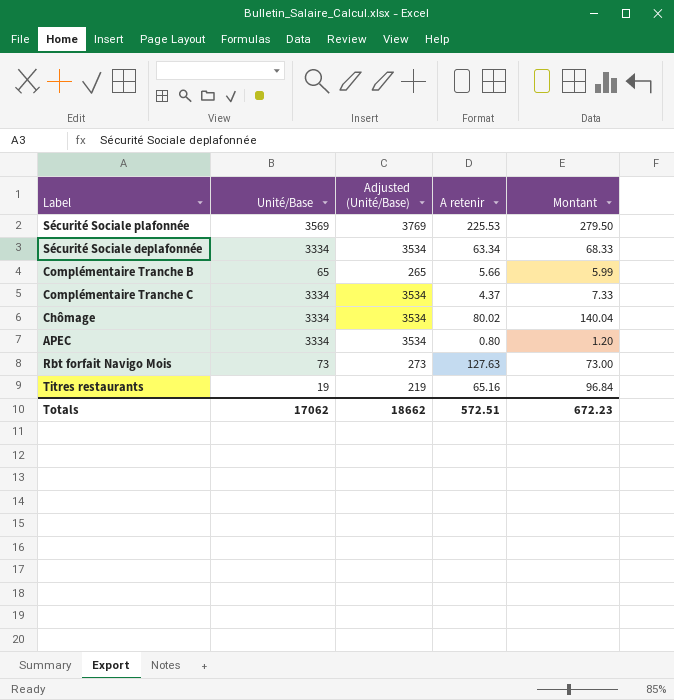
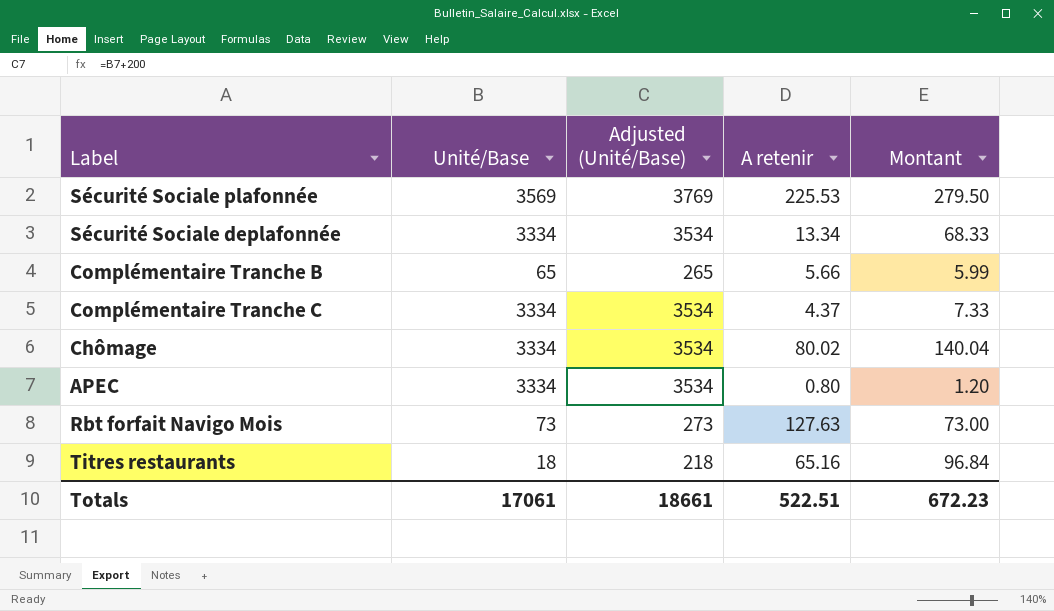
Sécurité Sociale deplafonnée | A retenir: 63.34 -> 13.34
Titres restaurants | Unité/Base: 19 -> 18
Titres restaurants | Adjusted (Unité/Base): 219 -> 218
Totals | Unité/Base: 17062 -> 17061
Totals | Adjusted (Unité/Base): 18662 -> 18661
Totals | A retenir: 572.51 -> 522.51

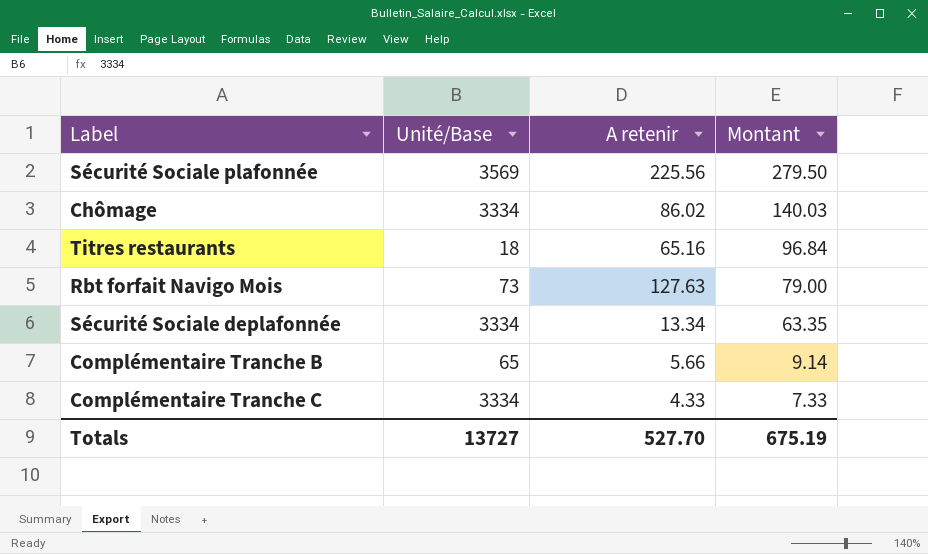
row order: none -> Montant descending
column Adjusted (Unité/Base) | formula: [Unité/Base] + 200 -> none
row APEC: 3334 | 3534 | 0.80 | 1.20 -> none
Sécurité Sociale plafonnée | A retenir: 225.53 -> 225.56
Chômage | A retenir: 80.02 -> 86.02
Chômage | Montant: 140.04 -> 140.03
Rbt forfait Navigo Mois | Montant: 73.00 -> 79.00
Sécurité Sociale deplafonnée | Montant: 68.33 -> 63.35
Complémentaire Tranche B | Montant: 5.99 -> 9.14
Complémentaire Tranche C | A retenir: 4.37 -> 4.33
Totals | Unité/Base: 17061 -> 13727
Totals | A retenir: 522.51 -> 527.70
Totals | Montant: 672.23 -> 675.19

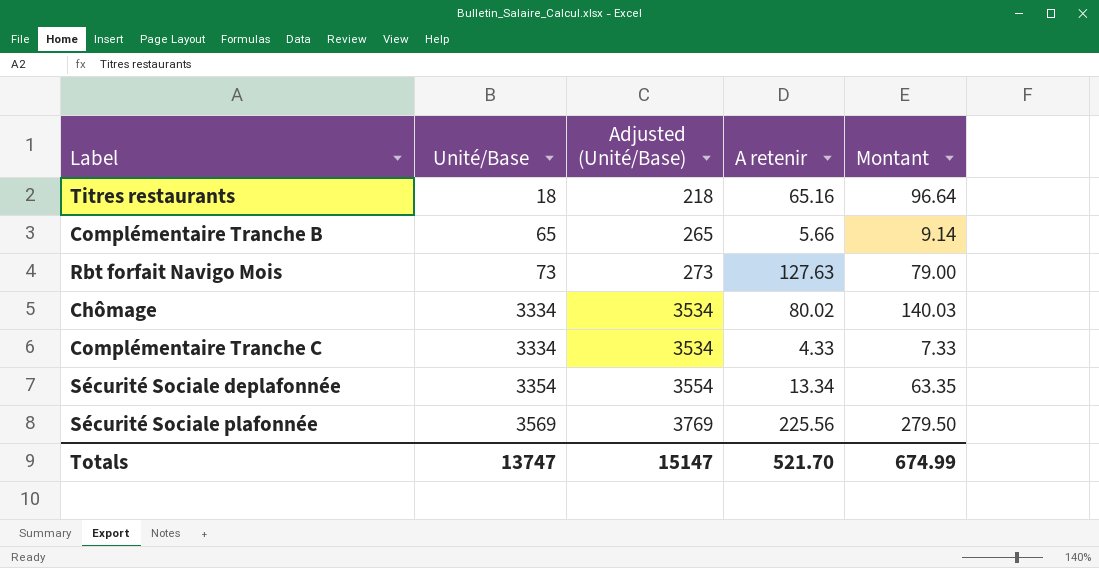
row order: Montant descending -> Unité/Base ascending
column Adjusted (Unité/Base) | formula: none -> [Unité/Base] + 200
Titres restaurants | Montant: 96.84 -> 96.64
Chômage | A retenir: 86.02 -> 80.02
Sécurité Sociale deplafonnée | Unité/Base: 3334 -> 3354
Totals | Unité/Base: 13727 -> 13747
Totals | A retenir: 527.70 -> 521.70
Totals | Montant: 675.19 -> 674.99

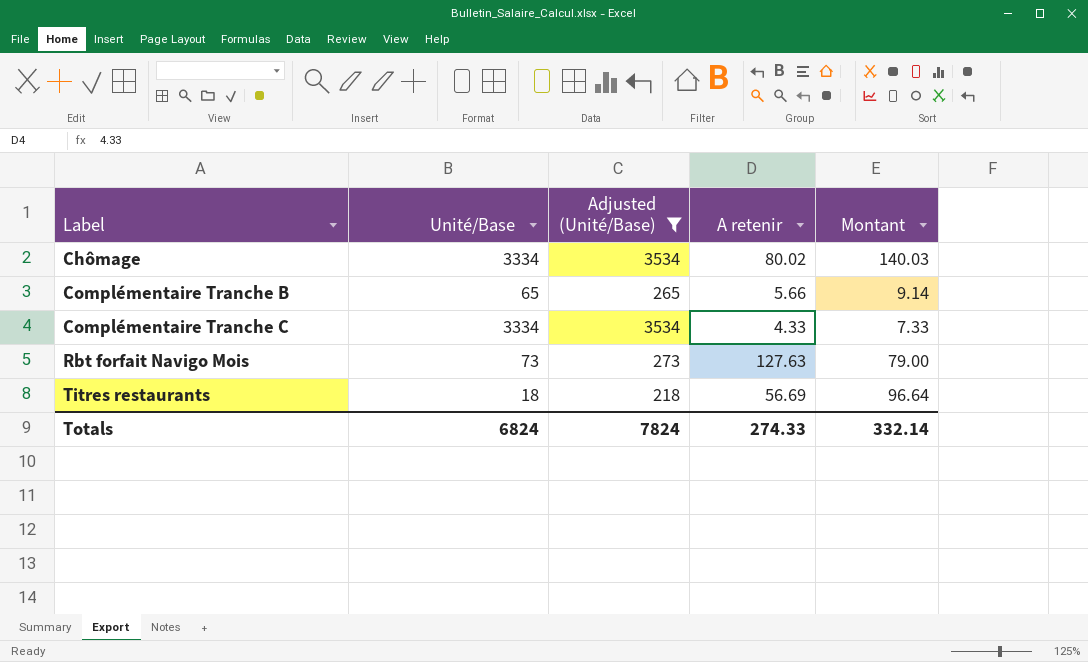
filter: none -> Adjusted (Unité/Base) <= 3534
row order: Unité/Base ascending -> Label ascending
Titres restaurants | A retenir: 65.16 -> 56.69
Totals | Unité/Base: 13747 -> 6824
Totals | Adjusted (Unité/Base): 15147 -> 7824
Totals | A retenir: 521.70 -> 274.33
Totals | Montant: 674.99 -> 332.14

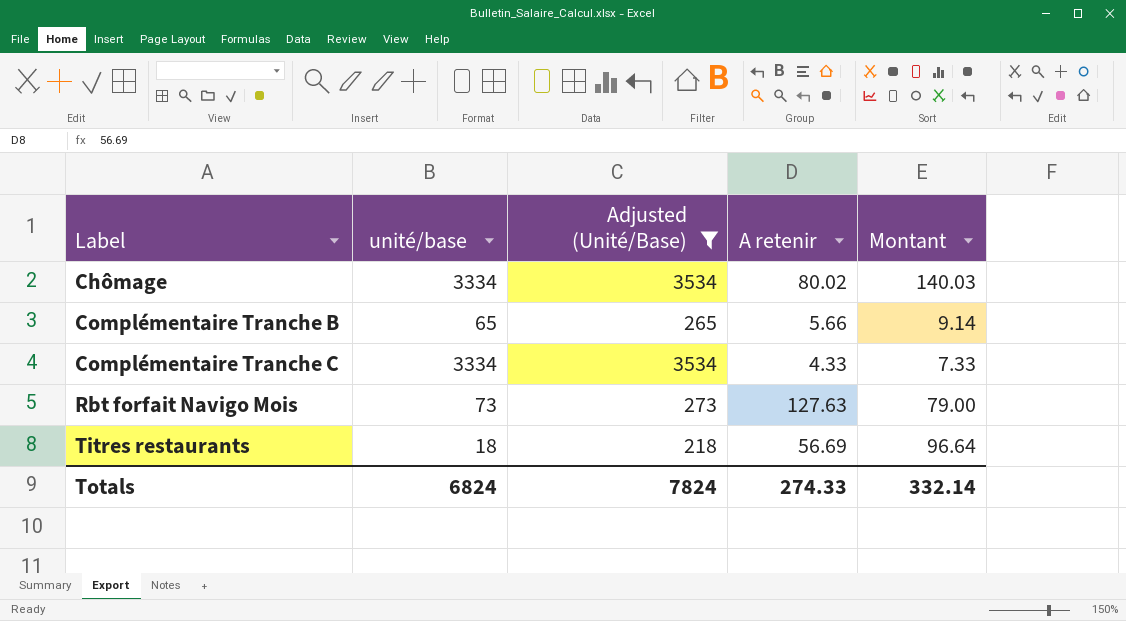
column name: Unité/Base -> unité/base

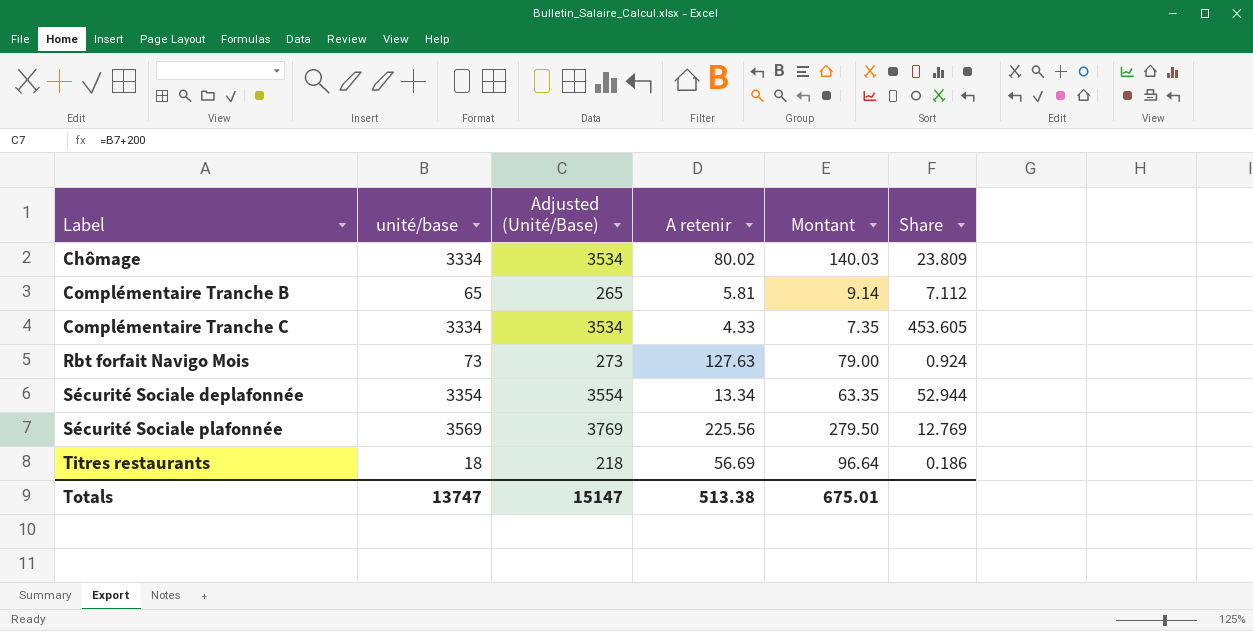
filter: Adjusted (Unité/Base) <= 3534 -> none
column Share | formula: none -> [unité/base] / [Montant]
Complémentaire Tranche B | A retenir: 5.66 -> 5.81
Complémentaire Tranche C | Montant: 7.33 -> 7.35
Totals | unité/base: 6824 -> 13747
Totals | Adjusted (Unité/Base): 7824 -> 15147
Totals | A retenir: 274.33 -> 513.38
Totals | Montant: 332.14 -> 675.01

